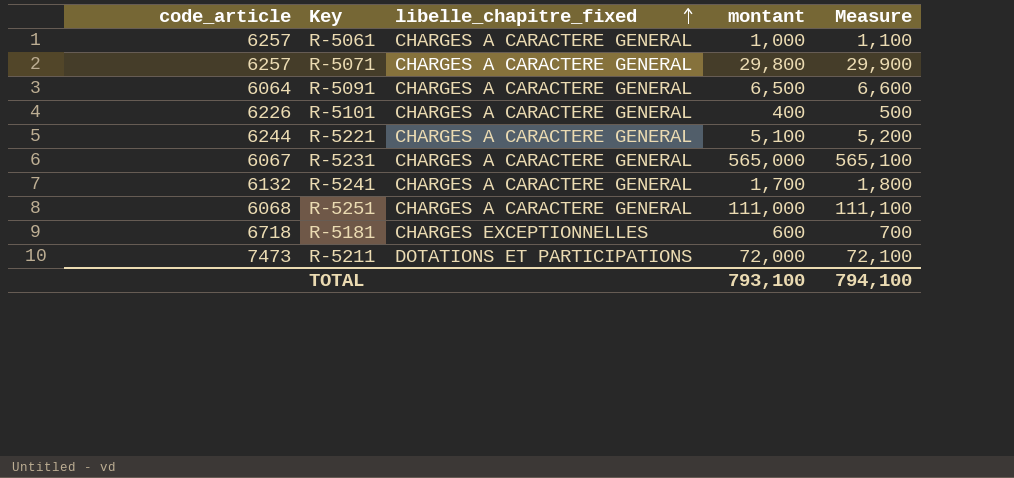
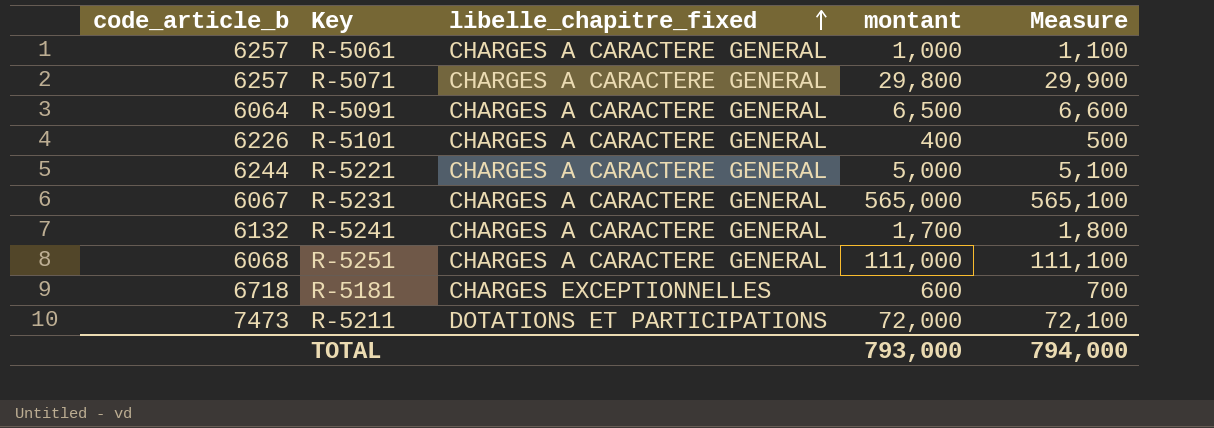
column name: code_article -> code_article_b
R-5221 | montant: 5,100 -> 5,000
R-5221 | Measure: 5,200 -> 5,100
TOTAL | montant: 793,100 -> 793,000
TOTAL | Measure: 794,100 -> 794,000

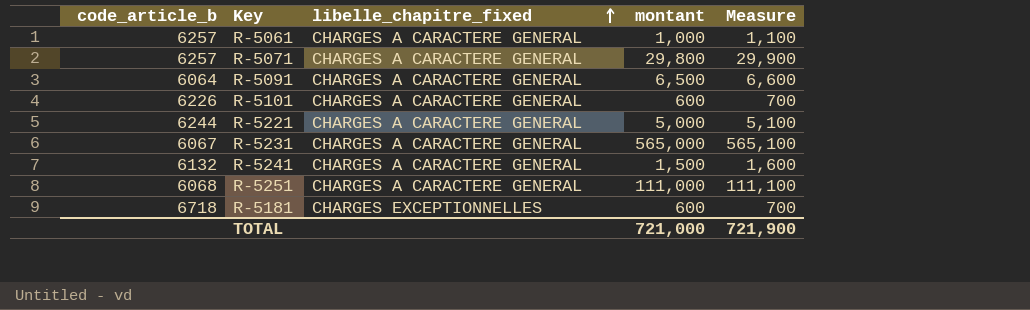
row R-5211: 7473 | DOTATIONS ET PARTICIPATIONS | 72,000 | 72,100 -> none
R-5101 | montant: 400 -> 600
R-5101 | Measure: 500 -> 700
R-5241 | montant: 1,700 -> 1,500
R-5241 | Measure: 1,800 -> 1,600
TOTAL | montant: 793,000 -> 721,000
TOTAL | Measure: 794,000 -> 721,900

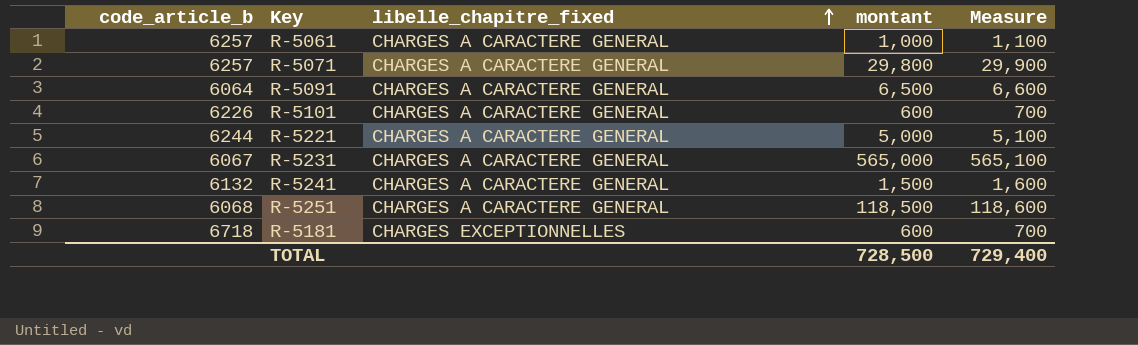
R-5251 | montant: 111,000 -> 118,500
R-5251 | Measure: 111,100 -> 118,600
TOTAL | montant: 721,000 -> 728,500
TOTAL | Measure: 721,900 -> 729,400

